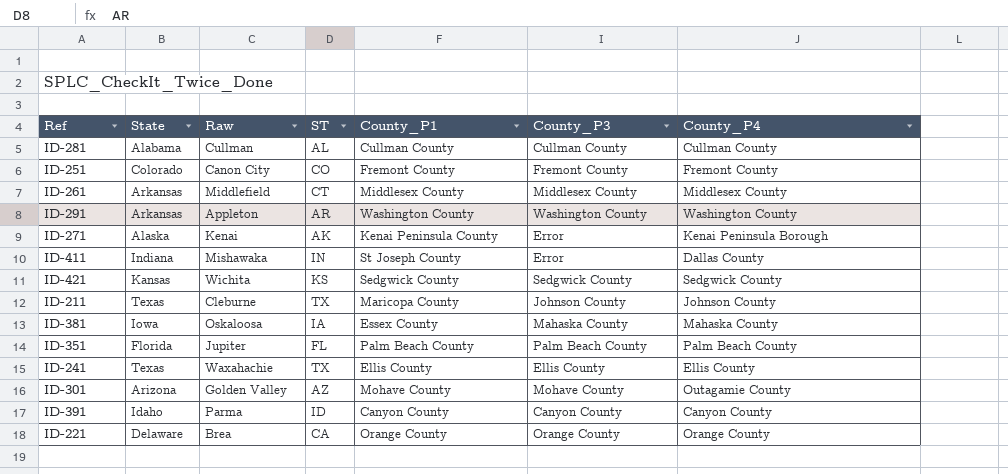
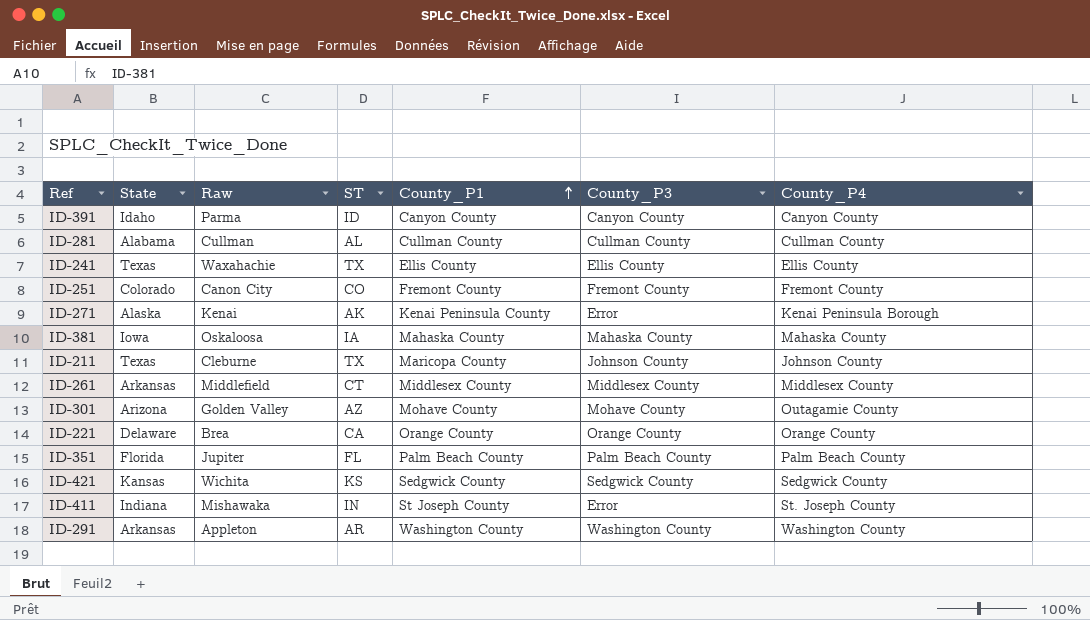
row order: none -> County_P1 ascending
ID-381 | County_P1: Essex County -> Mahaska County
ID-411 | County_P4: Dallas County -> St. Joseph County

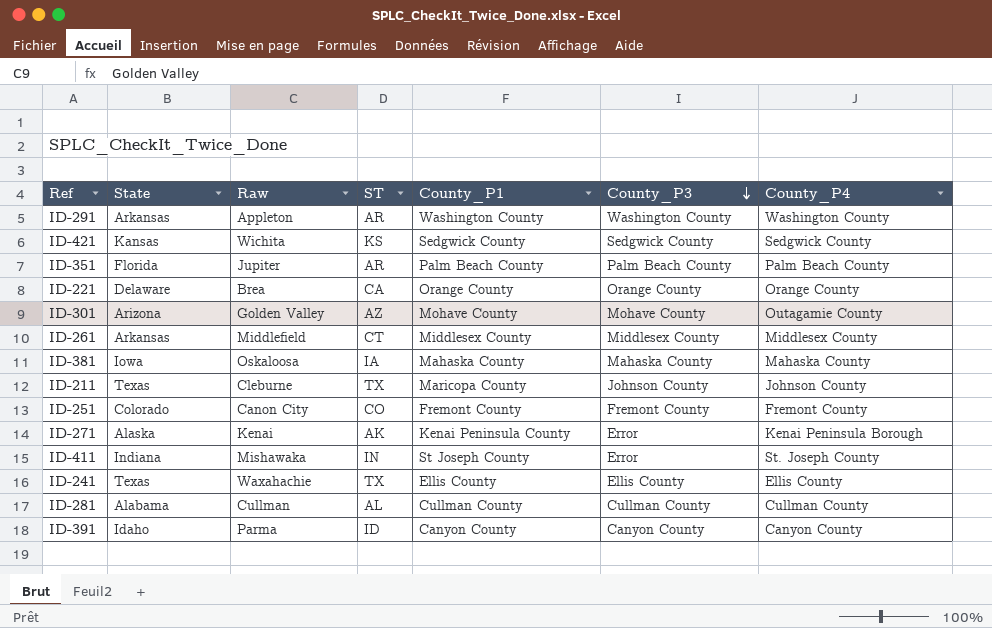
row order: County_P1 ascending -> County_P3 descending
ID-351 | ST: FL -> AR

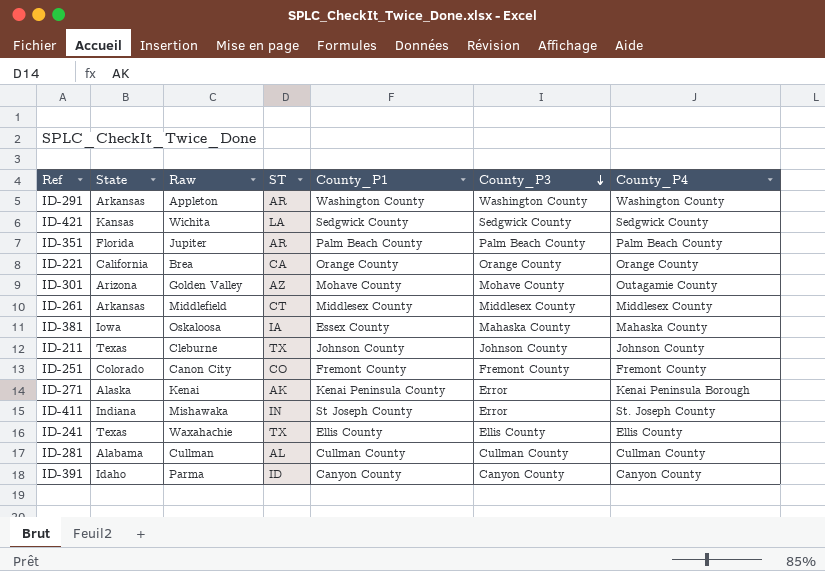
ID-421 | ST: KS -> LA
ID-221 | State: Delaware -> California
ID-381 | County_P1: Mahaska County -> Essex County
ID-211 | County_P1: Maricopa County -> Johnson County

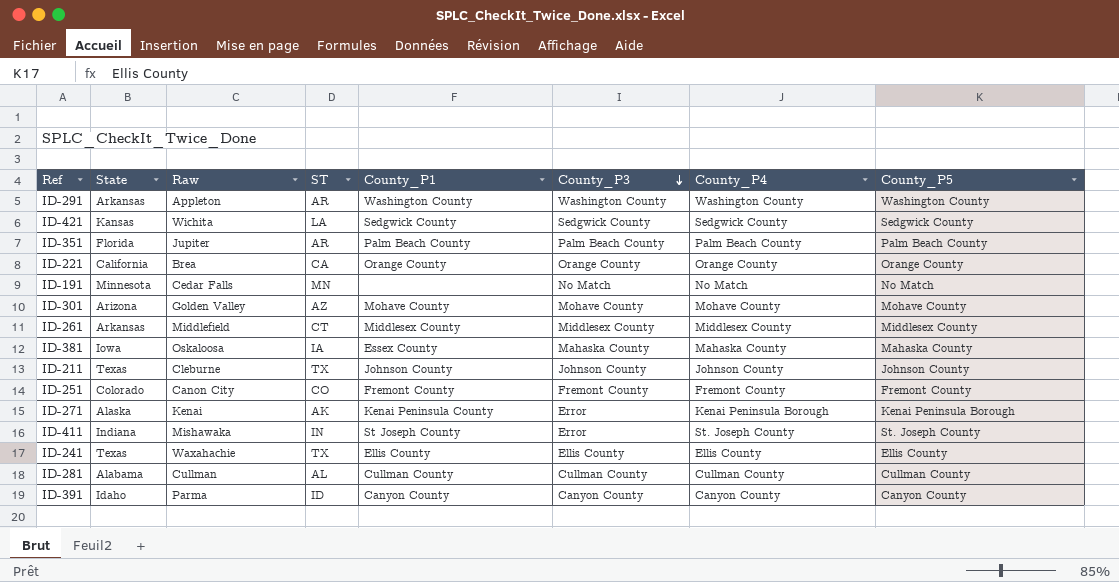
column County_P5 | position: none -> 8
row ID-191: none -> Minnesota | Cedar Falls | MN | none | No Match | No Match | No Match
ID-301 | County_P4: Outagamie County -> Mohave County

